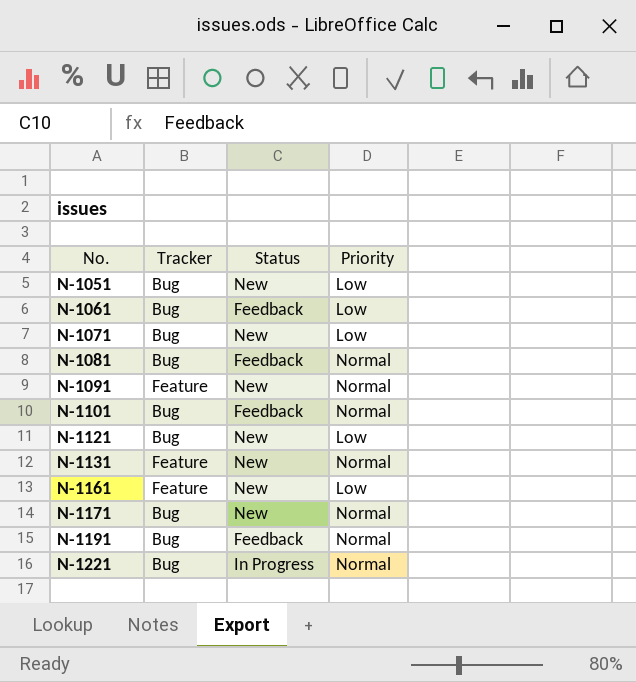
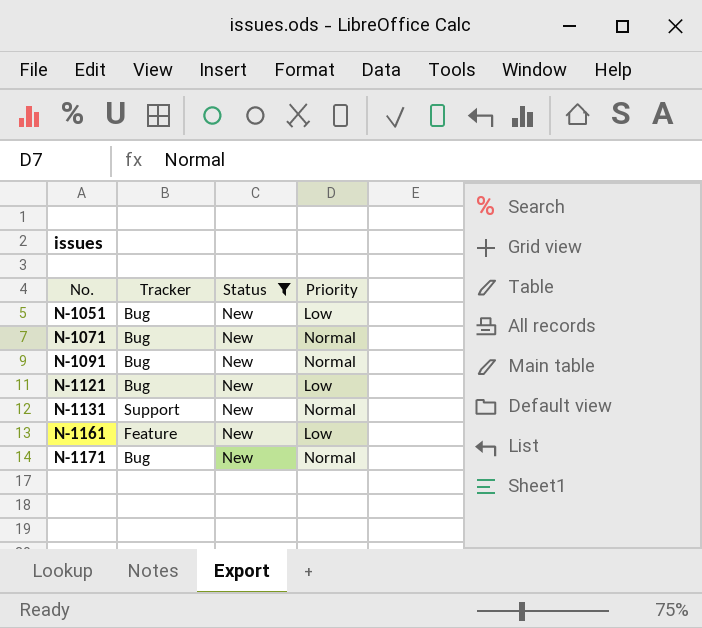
filter: none -> Status = New
N-1071 | Priority: Low -> Normal
N-1091 | Tracker: Feature -> Bug
N-1131 | Tracker: Feature -> Support

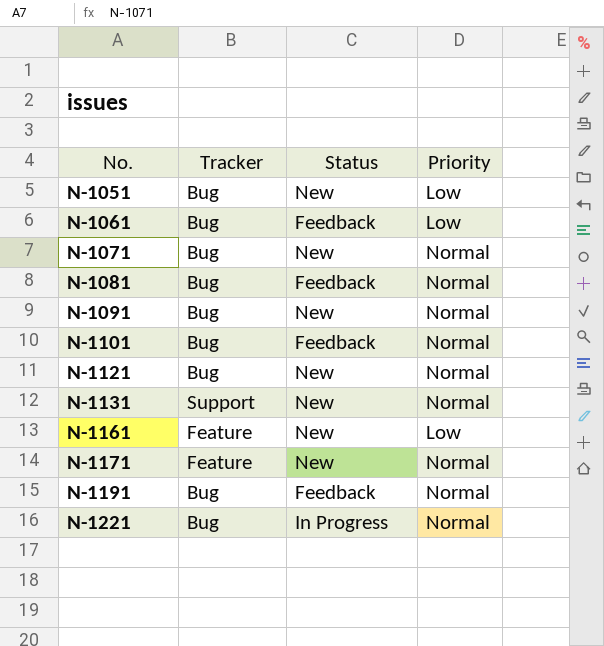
filter: Status = New -> none
N-1121 | Priority: Low -> Normal
N-1171 | Tracker: Bug -> Feature

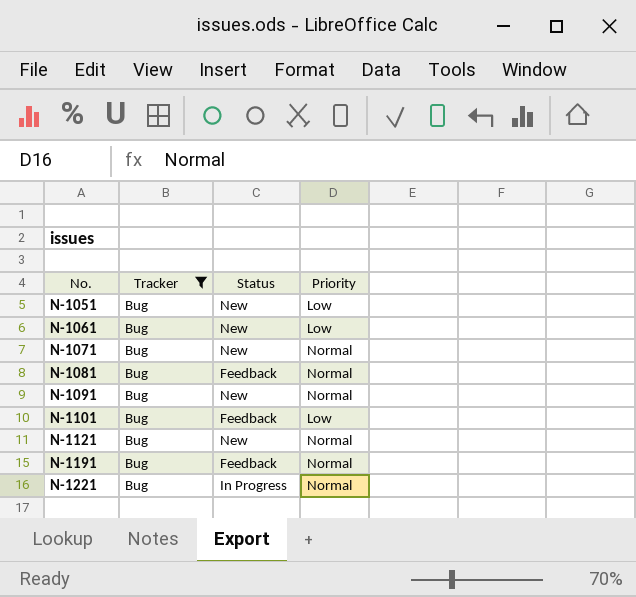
filter: none -> Tracker = Bug
N-1061 | Status: Feedback -> New
N-1101 | Priority: Normal -> Low

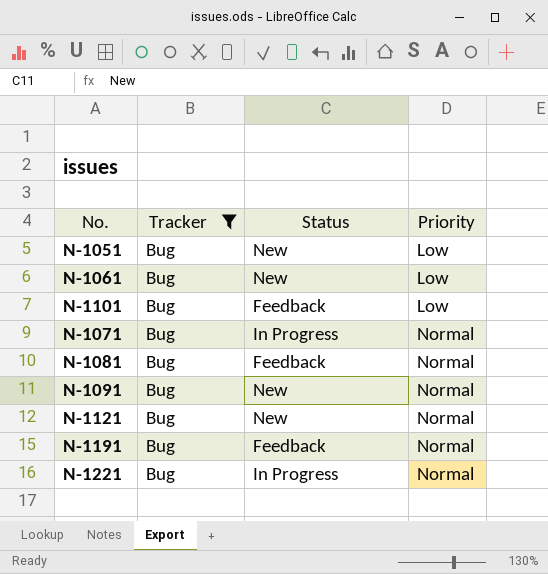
row order: No. ascending -> Priority ascending
N-1071 | Status: New -> In Progress

